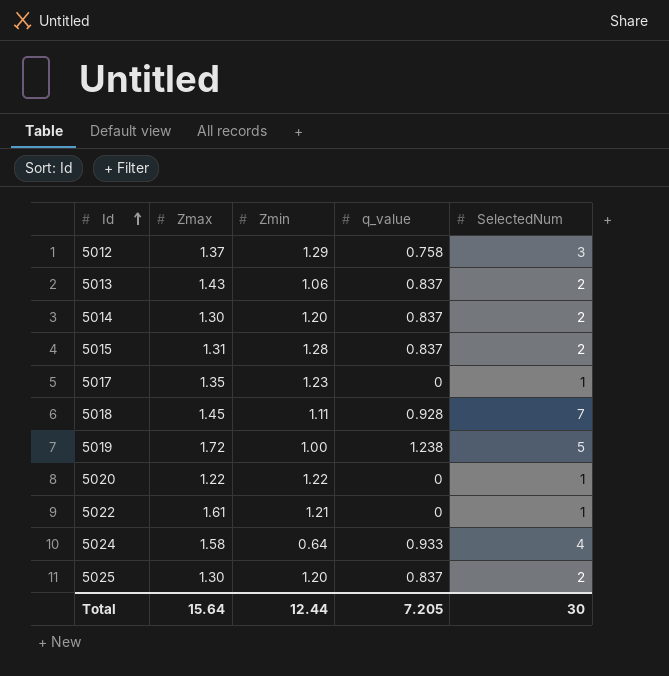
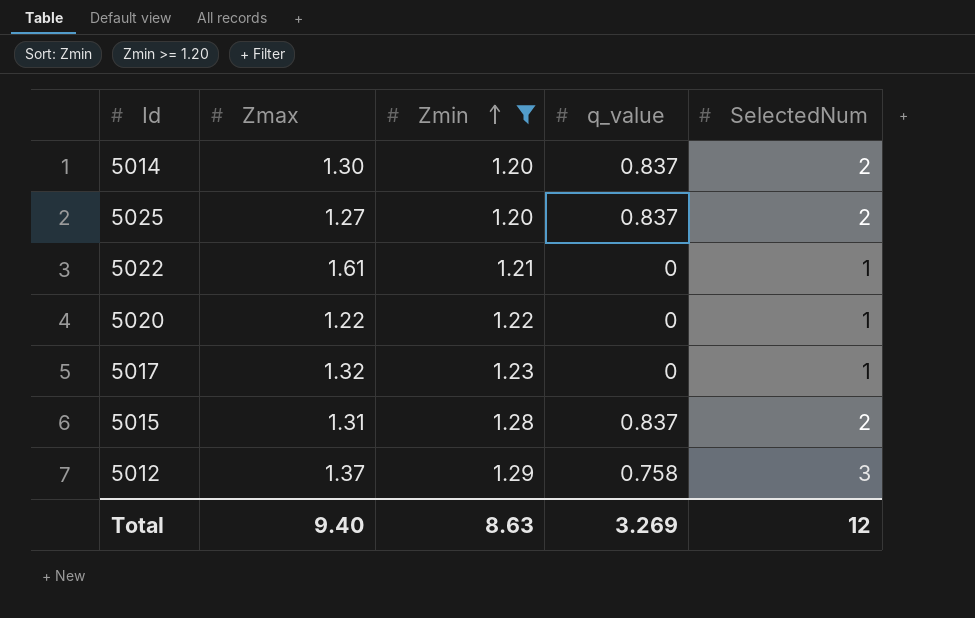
filter: none -> Zmin >= 1.20
row order: Id ascending -> Zmin ascending
5025 | Zmax: 1.30 -> 1.27
5017 | Zmax: 1.35 -> 1.32
Total | Zmax: 15.64 -> 9.40
Total | Zmin: 12.44 -> 8.63
Total | q_value: 7.205 -> 3.269
Total | SelectedNum: 30 -> 12

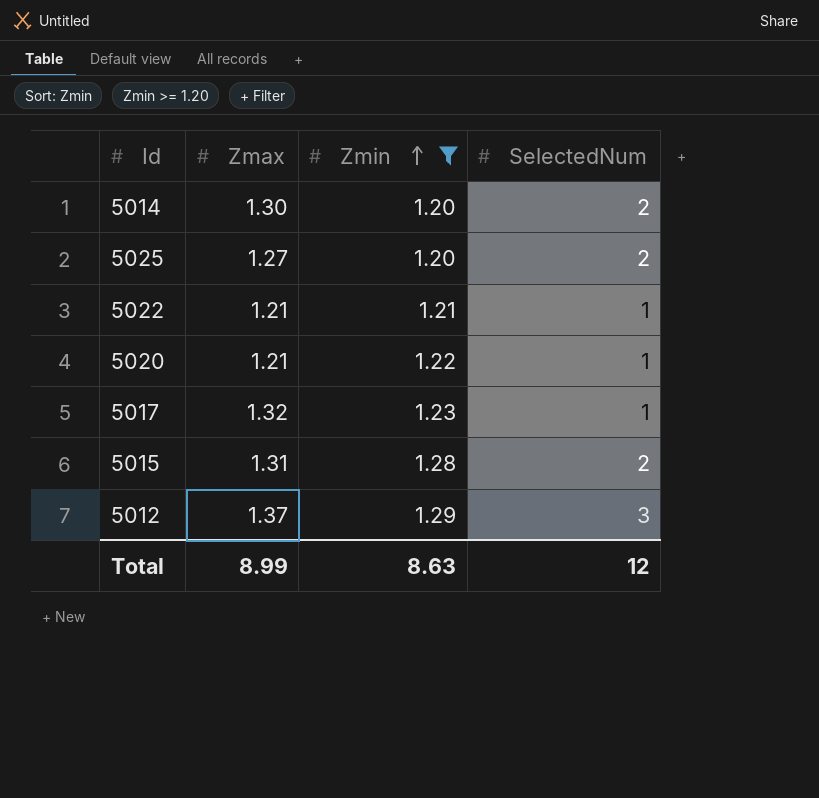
column q_value | position: 4 -> none
5022 | Zmax: 1.61 -> 1.21
5020 | Zmax: 1.22 -> 1.21
Total | Zmax: 9.40 -> 8.99

